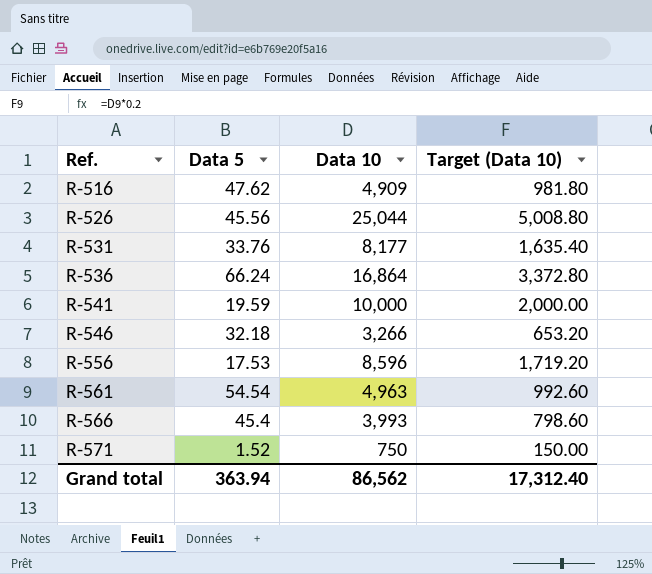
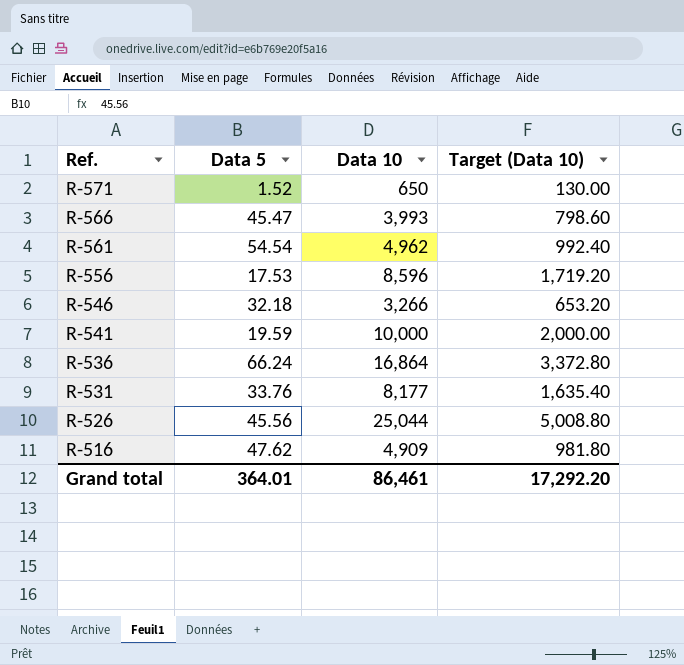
row order: Ref. ascending -> Ref. descending
R-571 | Data 10: 750 -> 650
R-571 | Target (Data 10): 150.00 -> 130.00
R-566 | Data 5: 45.4 -> 45.47
R-561 | Data 10: 4,963 -> 4,962
R-561 | Target (Data 10): 992.60 -> 992.40
Grand total | Data 5: 363.94 -> 364.01
Grand total | Data 10: 86,562 -> 86,461
Grand total | Target (Data 10): 17,312.40 -> 17,292.20

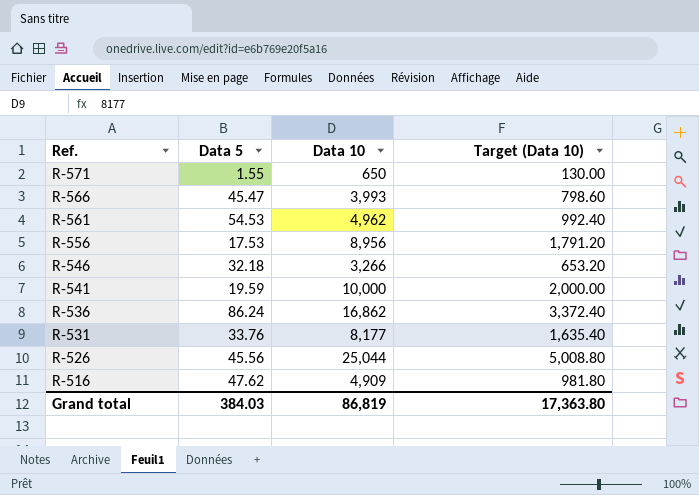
R-571 | Data 5: 1.52 -> 1.55
R-561 | Data 5: 54.54 -> 54.53
R-556 | Data 10: 8,596 -> 8,956
R-556 | Target (Data 10): 1,719.20 -> 1,791.20
R-536 | Data 5: 66.24 -> 86.24
R-536 | Data 10: 16,864 -> 16,862
R-536 | Target (Data 10): 3,372.80 -> 3,372.40
Grand total | Data 5: 364.01 -> 384.03
Grand total | Data 10: 86,461 -> 86,819
Grand total | Target (Data 10): 17,292.20 -> 17,363.80

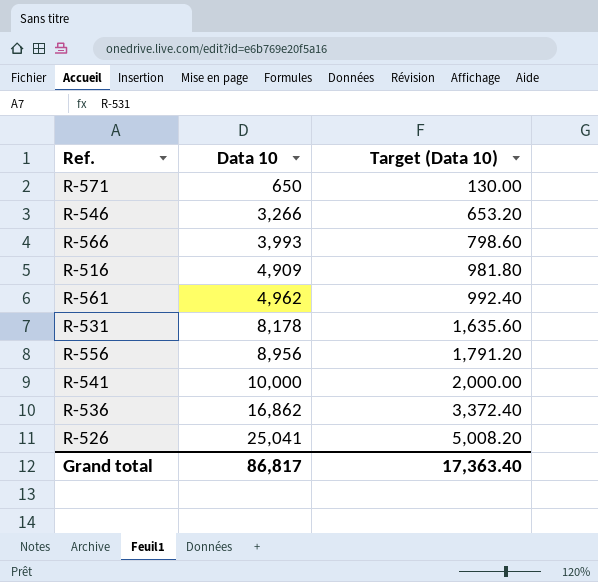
row order: Ref. descending -> Data 10 ascending
column Data 5 | position: 2 -> none
R-531 | Data 10: 8,177 -> 8,178
R-531 | Target (Data 10): 1,635.40 -> 1,635.60
R-526 | Data 10: 25,044 -> 25,041
R-526 | Target (Data 10): 5,008.80 -> 5,008.20
Grand total | Data 10: 86,819 -> 86,817
Grand total | Target (Data 10): 17,363.80 -> 17,363.40

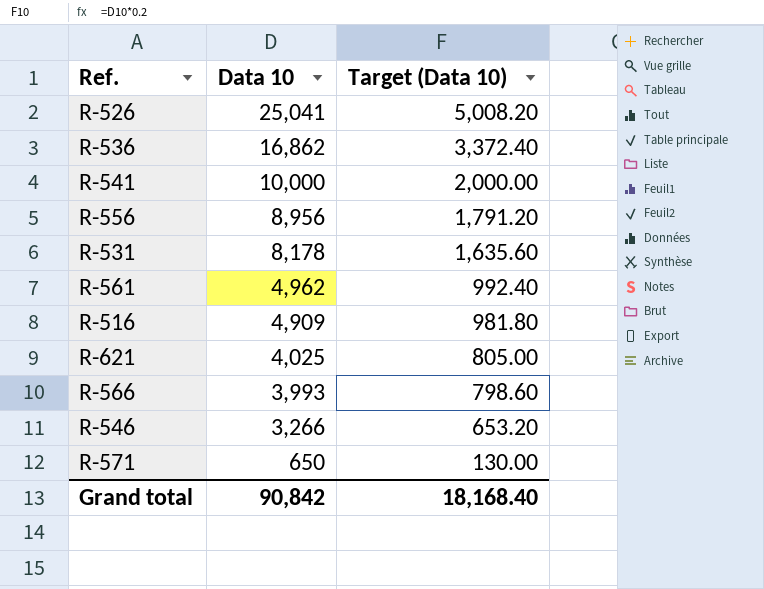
row order: Data 10 ascending -> Data 10 descending
row R-621: none -> 4,025 | 805.00
Grand total | Data 10: 86,817 -> 90,842
Grand total | Target (Data 10): 17,363.40 -> 18,168.40

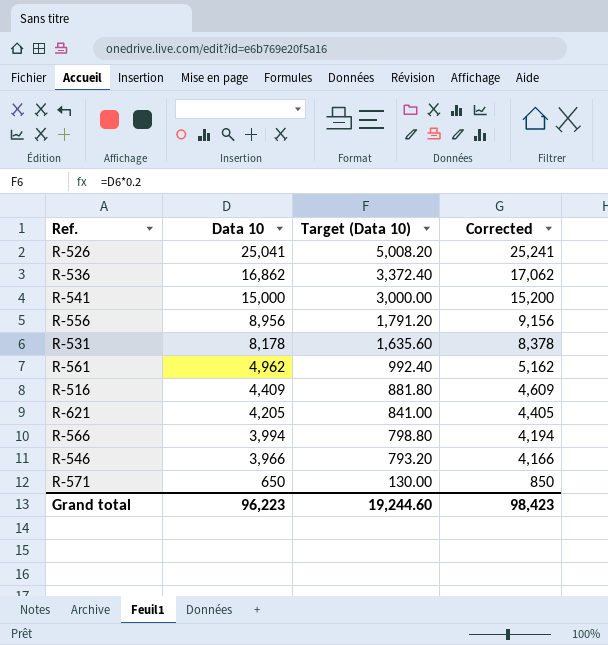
column Corrected | formula: none -> [Data 10] + 200
R-541 | Data 10: 10,000 -> 15,000
R-541 | Target (Data 10): 2,000.00 -> 3,000.00
R-516 | Data 10: 4,909 -> 4,409
R-516 | Target (Data 10): 981.80 -> 881.80
R-621 | Data 10: 4,025 -> 4,205
R-621 | Target (Data 10): 805.00 -> 841.00
R-566 | Data 10: 3,993 -> 3,994
R-566 | Target (Data 10): 798.60 -> 798.80
R-546 | Data 10: 3,266 -> 3,966
R-546 | Target (Data 10): 653.20 -> 793.20
Grand total | Data 10: 90,842 -> 96,223
Grand total | Target (Data 10): 18,168.40 -> 19,244.60

